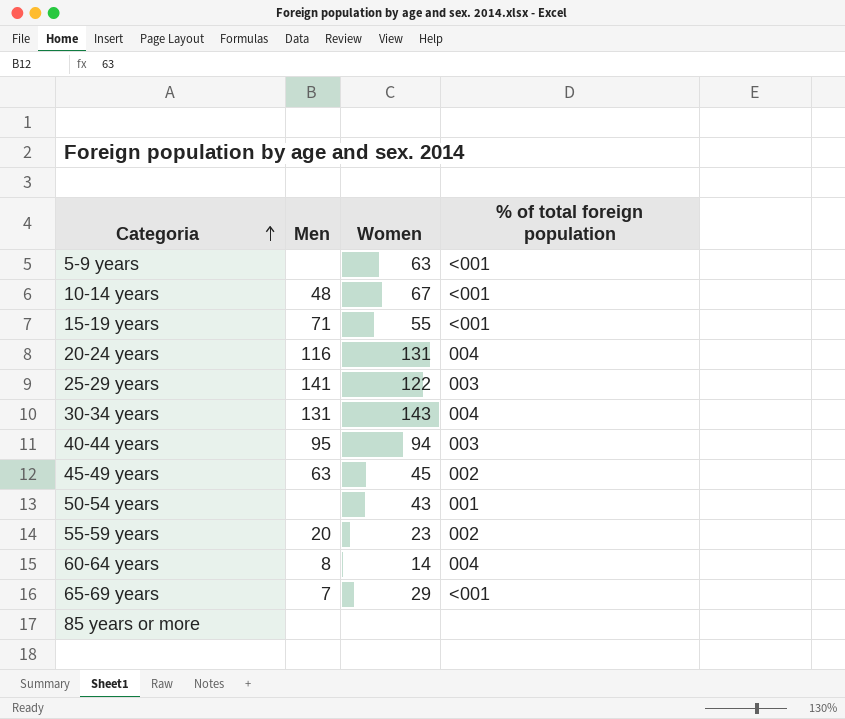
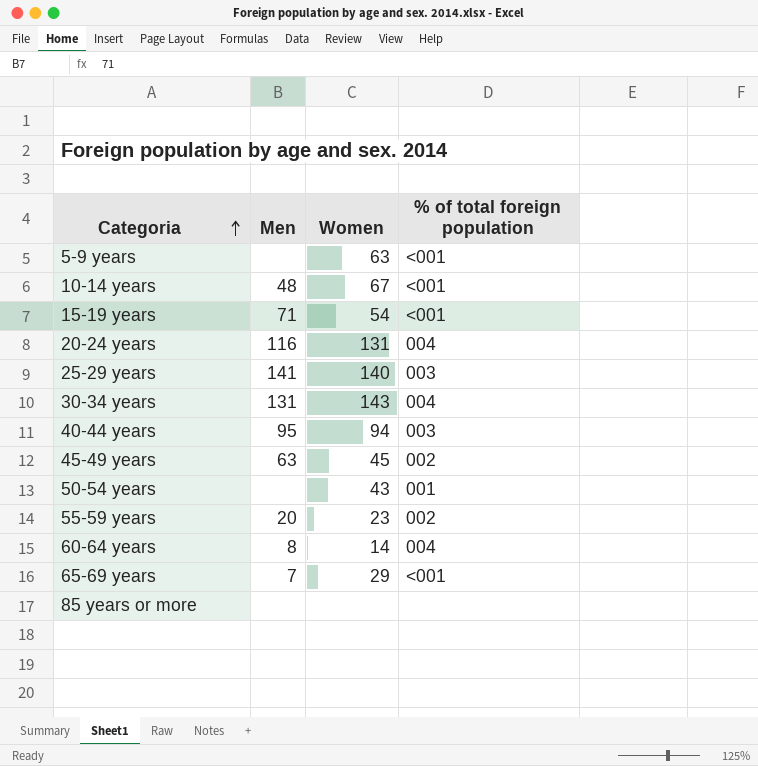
15-19 years | Women: 55 -> 54
25-29 years | Women: 122 -> 140

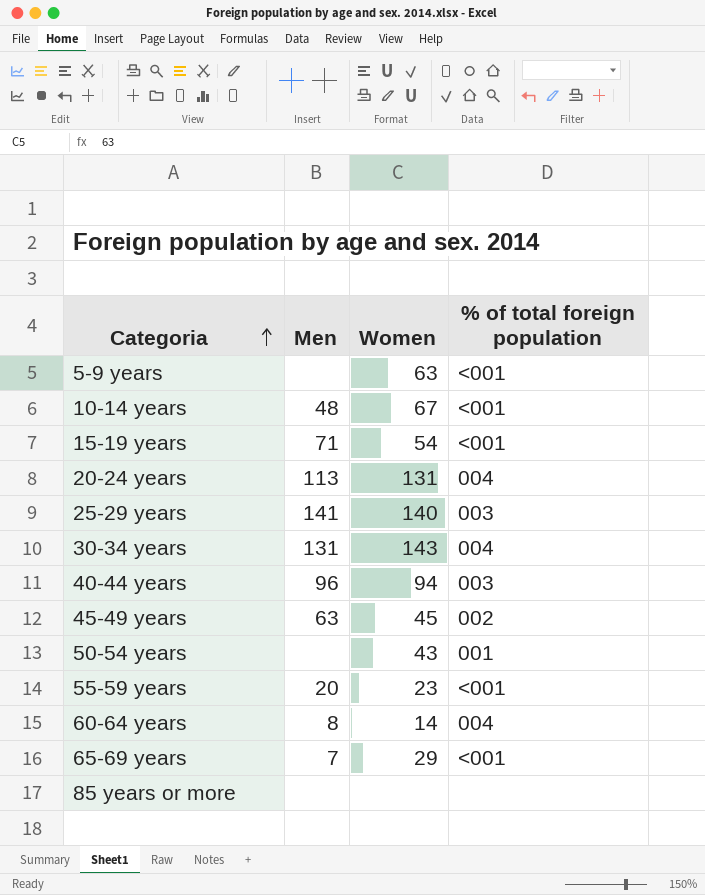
20-24 years | Men: 116 -> 113
40-44 years | Men: 95 -> 96
55-59 years | % of total foreign population: 002 -> <001

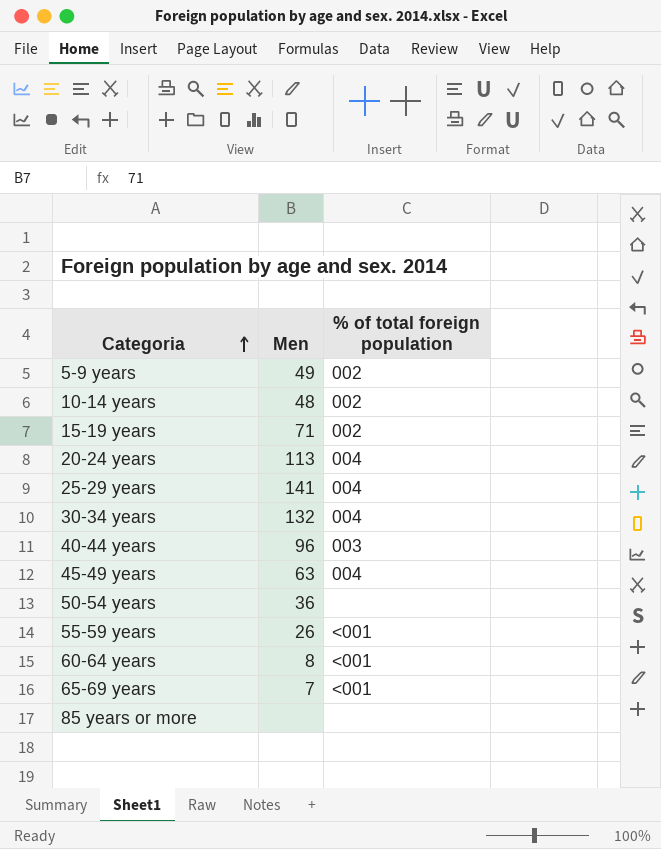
column Women | position: 3 -> none
5-9 years | Men: none -> 49
5-9 years | % of total foreign population: <001 -> 002
10-14 years | % of total foreign population: <001 -> 002
15-19 years | % of total foreign population: <001 -> 002
25-29 years | % of total foreign population: 003 -> 004
30-34 years | Men: 131 -> 132
45-49 years | % of total foreign population: 002 -> 004
50-54 years | Men: none -> 36
50-54 years | % of total foreign population: 001 -> none
55-59 years | Men: 20 -> 26
60-64 years | % of total foreign population: 004 -> <001

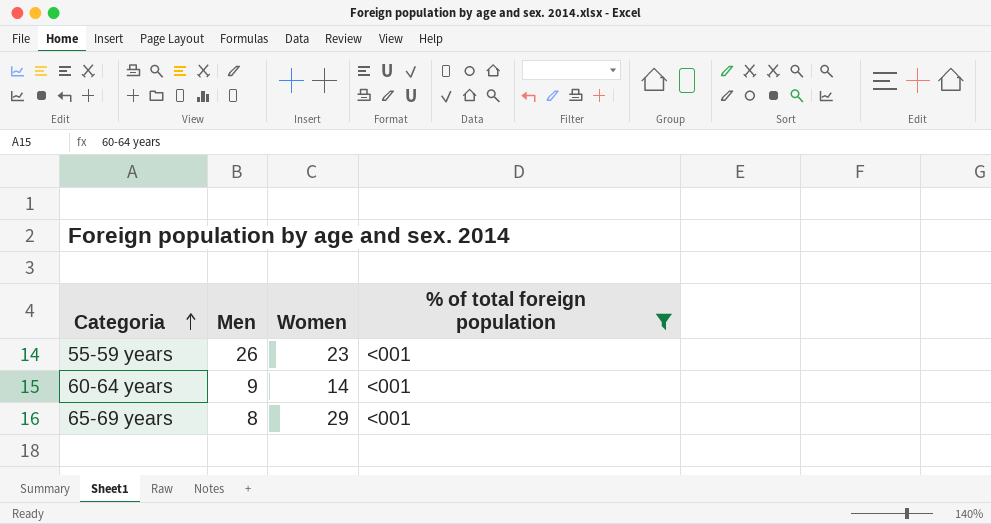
filter: none -> % of total foreign population = <001
column Women | position: none -> 3
60-64 years | Men: 8 -> 9
65-69 years | Men: 7 -> 8

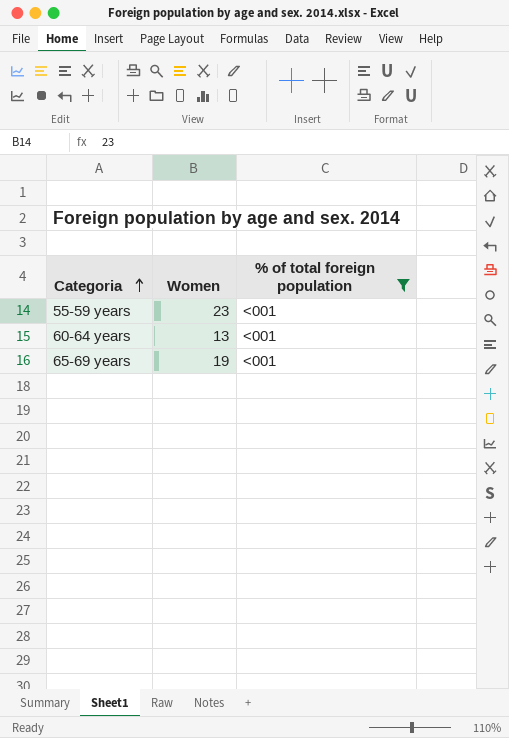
column Men | position: 2 -> none
60-64 years | Women: 14 -> 13
65-69 years | Women: 29 -> 19

